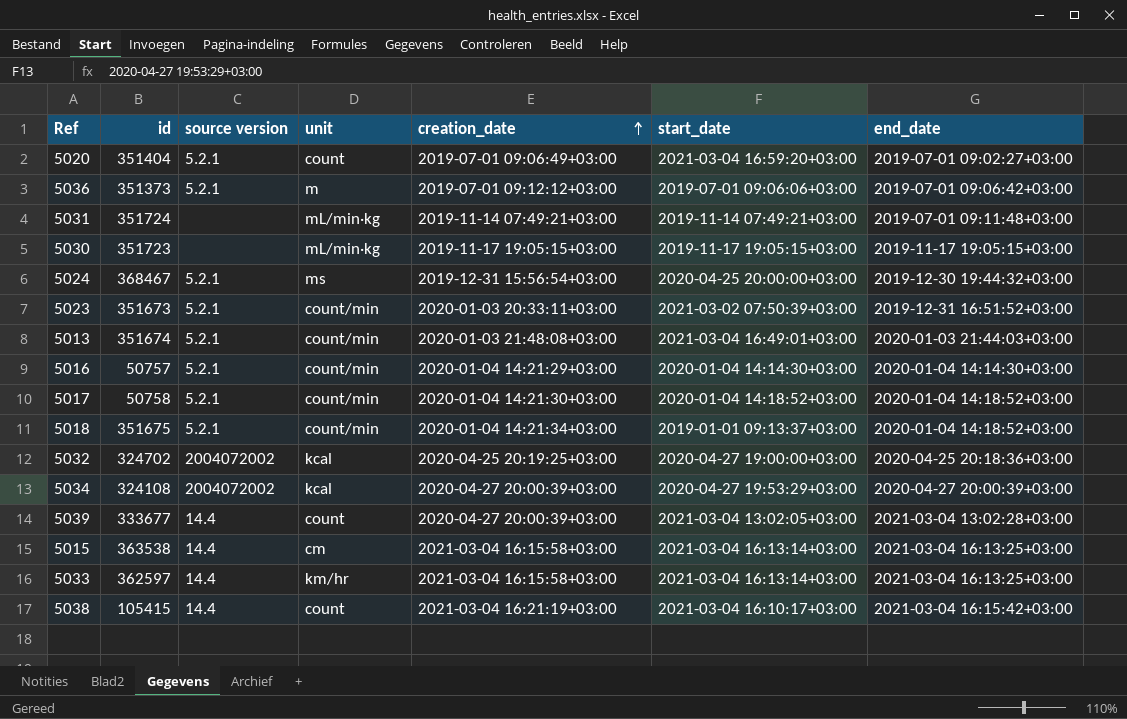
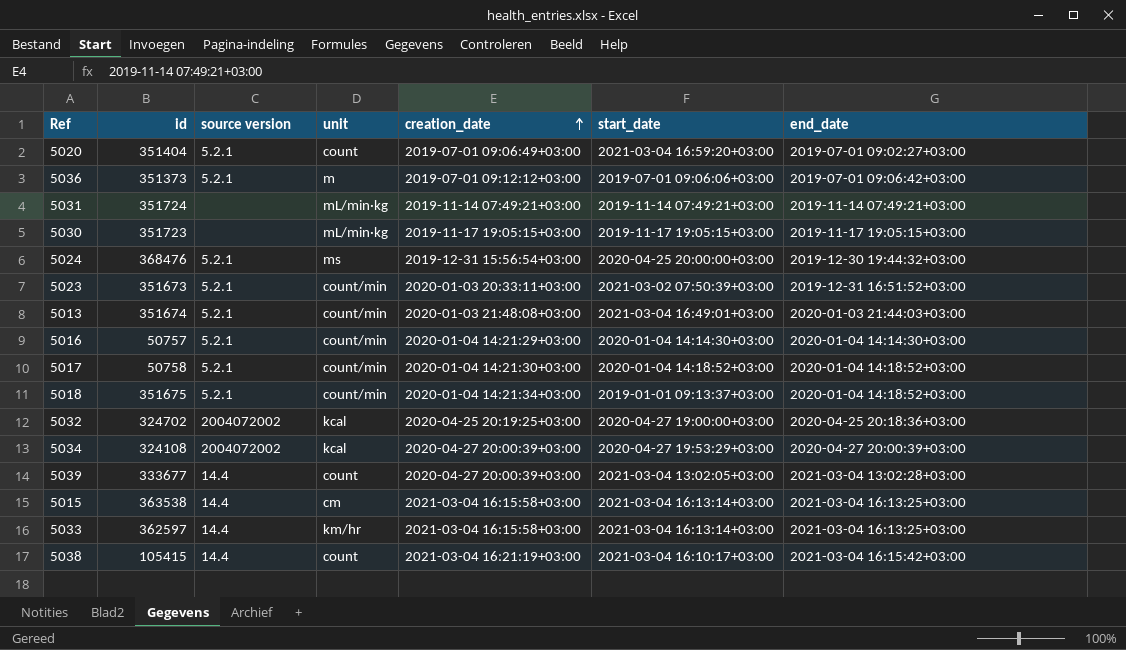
5031 | end_date: 2019-07-01 09:11:48+03:00 -> 2019-11-14 07:49:21+03:00
5024 | id: 368467 -> 368476

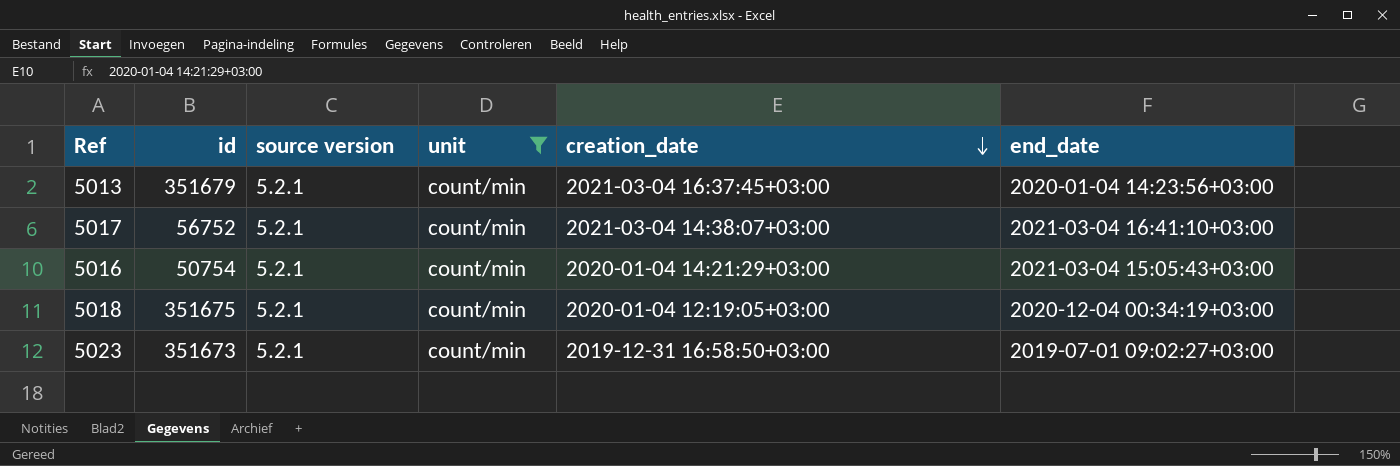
filter: none -> unit = count/min
row order: creation_date ascending -> creation_date descending
column start_date | position: 6 -> none
5013 | id: 351674 -> 351679
5013 | creation_date: 2020-01-03 21:48:08+03:00 -> 2021-03-04 16:37:45+03:00
5013 | end_date: 2020-01-03 21:44:03+03:00 -> 2020-01-04 14:23:56+03:00
5017 | id: 50758 -> 56752
5017 | creation_date: 2020-01-04 14:21:30+03:00 -> 2021-03-04 14:38:07+03:00
5017 | end_date: 2020-01-04 14:18:52+03:00 -> 2021-03-04 16:41:10+03:00
5016 | id: 50757 -> 50754
5016 | end_date: 2020-01-04 14:14:30+03:00 -> 2021-03-04 15:05:43+03:00
5018 | creation_date: 2020-01-04 14:21:34+03:00 -> 2020-01-04 12:19:05+03:00
5018 | end_date: 2020-01-04 14:18:52+03:00 -> 2020-12-04 00:34:19+03:00
5023 | creation_date: 2020-01-03 20:33:11+03:00 -> 2019-12-31 16:58:50+03:00
5023 | end_date: 2019-12-31 16:51:52+03:00 -> 2019-07-01 09:02:27+03:00

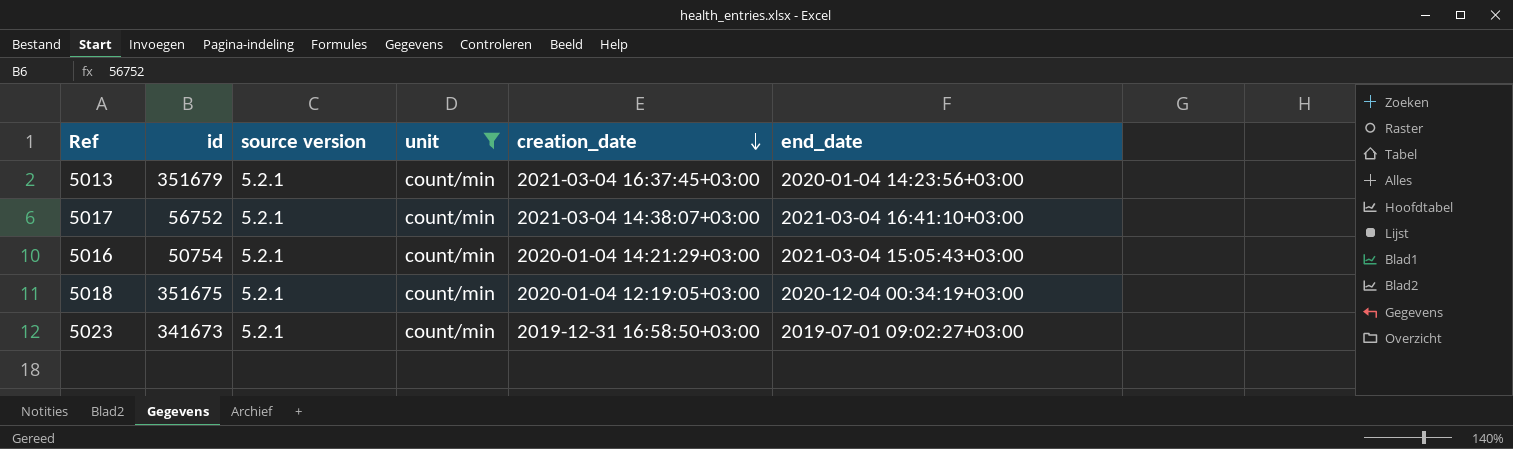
5023 | id: 351673 -> 341673

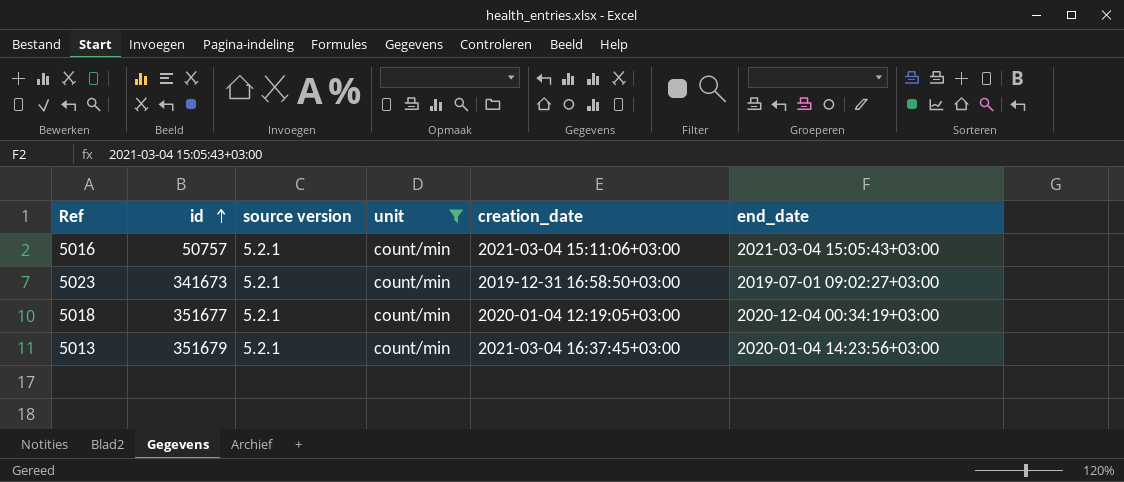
row order: creation_date descending -> id ascending
row 5017: 56752 | 5.2.1 | count/min | 2021-03-04 14:38:07+03:00 | 2021-03-04 16:41:10+03:00 -> none
5016 | id: 50754 -> 50757
5016 | creation_date: 2020-01-04 14:21:29+03:00 -> 2021-03-04 15:11:06+03:00
5018 | id: 351675 -> 351677

